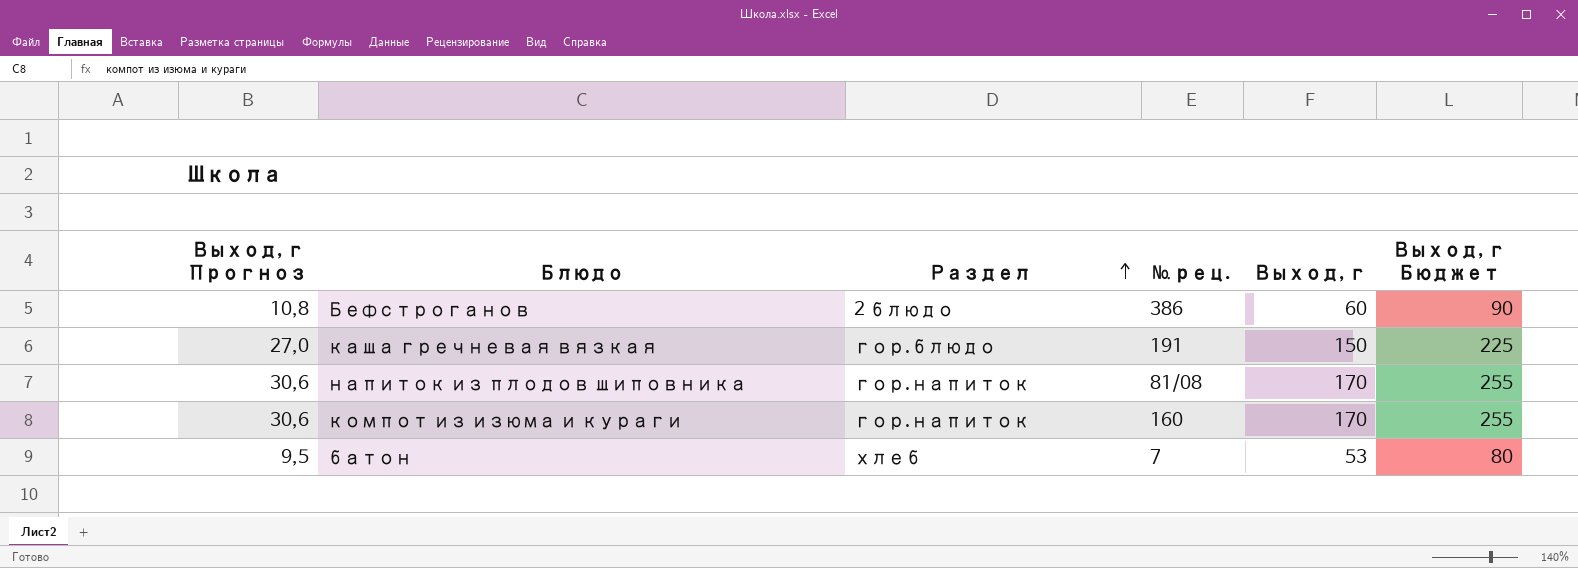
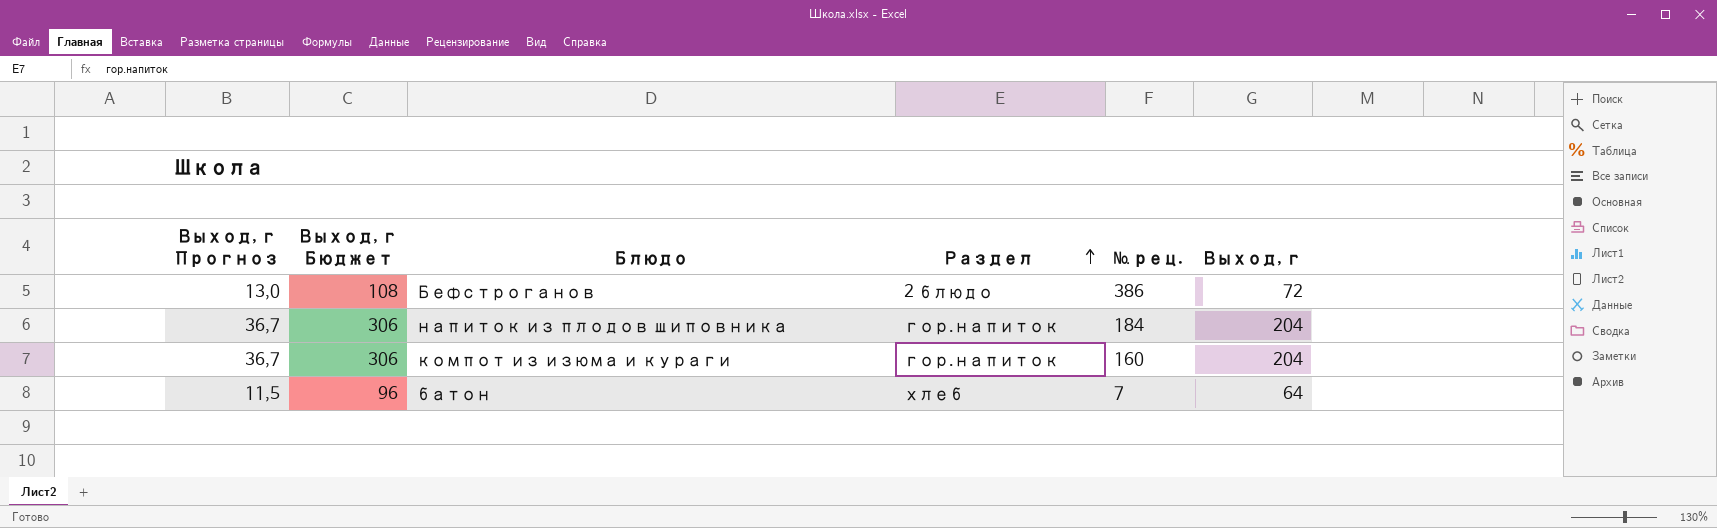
column Выход, г Бюджет | position: 6 -> 2
row каша гречневая вязкая: 27,0 | гор.блюдо | 191 | 150 | 225 -> none
Бефстроганов | Выход, г Прогноз: 10,8 -> 13,0
Бефстроганов | Выход, г Бюджет: 90 -> 108
Бефстроганов | Выход, г: 60 -> 72
напиток из плодов шиповника | Выход, г Прогноз: 30,6 -> 36,7
напиток из плодов шиповника | Выход, г Бюджет: 255 -> 306
напиток из плодов шиповника | № рец.: 81/08 -> 184
напиток из плодов шиповника | Выход, г: 170 -> 204
компот из изюма и кураги | Выход, г Прогноз: 30,6 -> 36,7
компот из изюма и кураги | Выход, г Бюджет: 255 -> 306
компот из изюма и кураги | Выход, г: 170 -> 204
батон | Выход, г Прогноз: 9,5 -> 11,5
батон | Выход, г Бюджет: 80 -> 96
батон | Выход, г: 53 -> 64

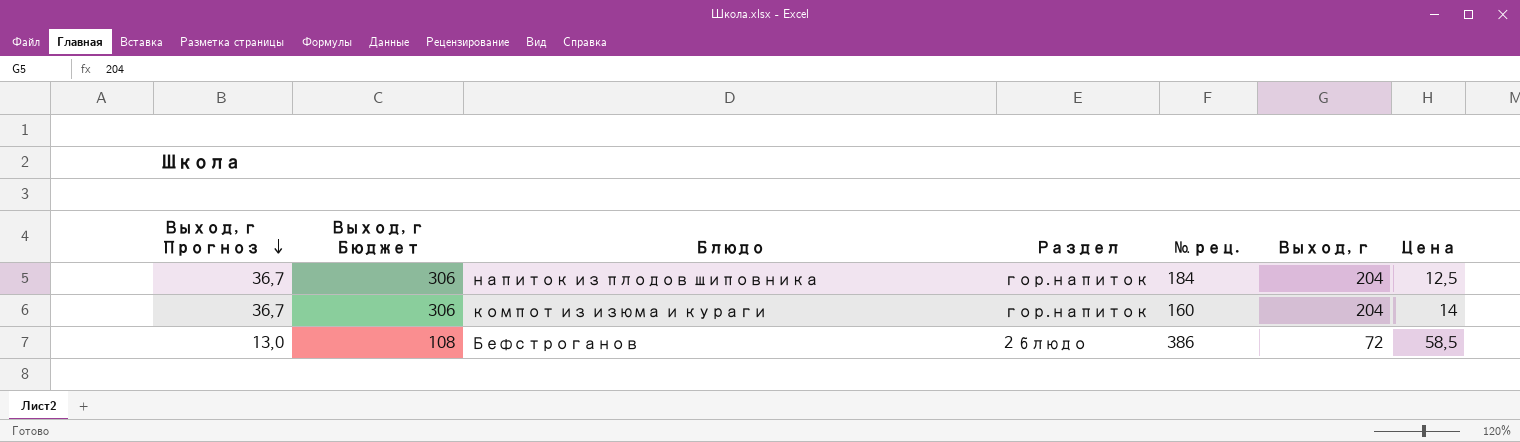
row order: Раздел ascending -> Выход, г Прогноз descending
column Цена | position: none -> 7
row батон: 11,5 | 96 | хлеб | 7 | 64 -> none

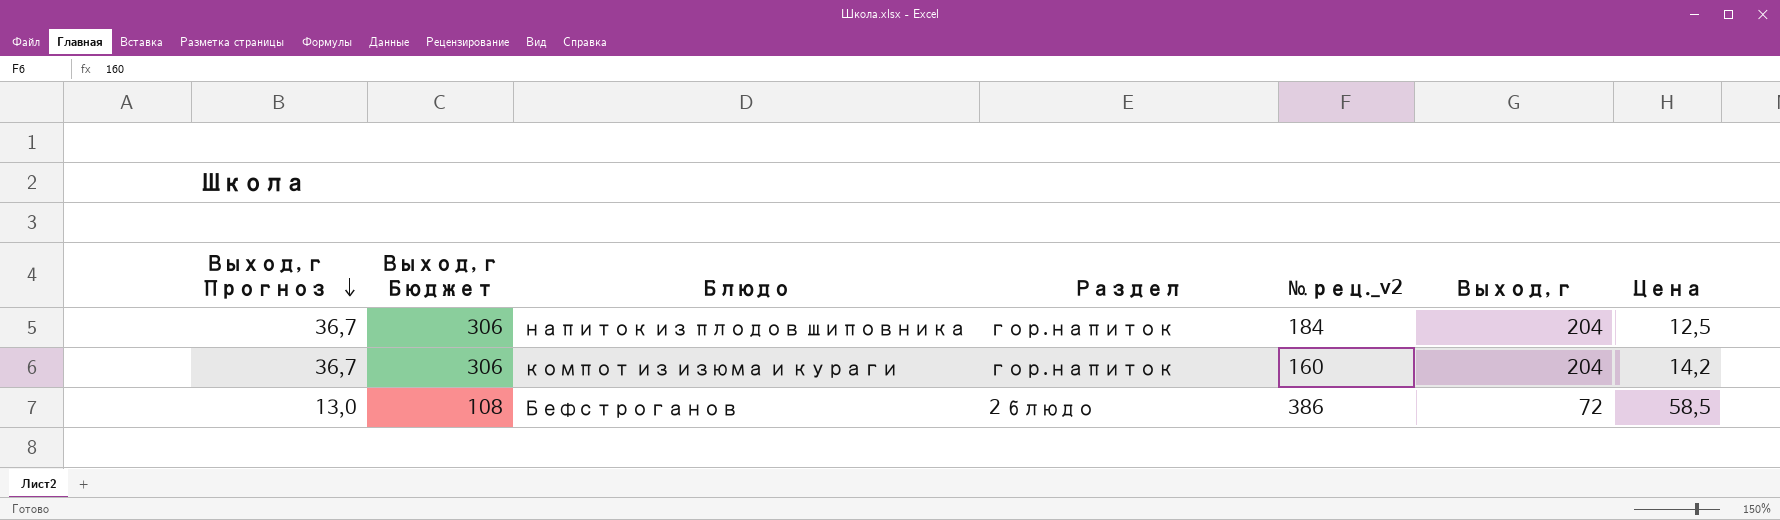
column name: № рец. -> № рец._v2
компот из изюма и кураги | Цена: 14 -> 14,2

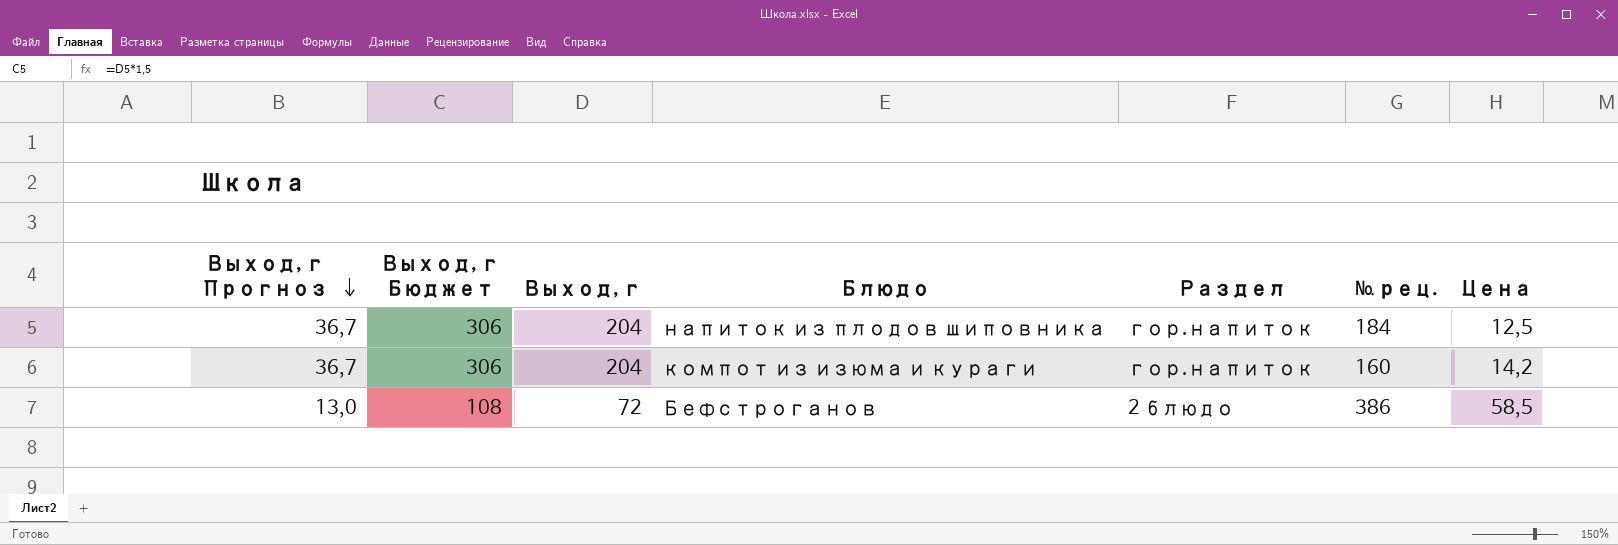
column Выход, г | position: 6 -> 3
column name: № рец._v2 -> № рец.

